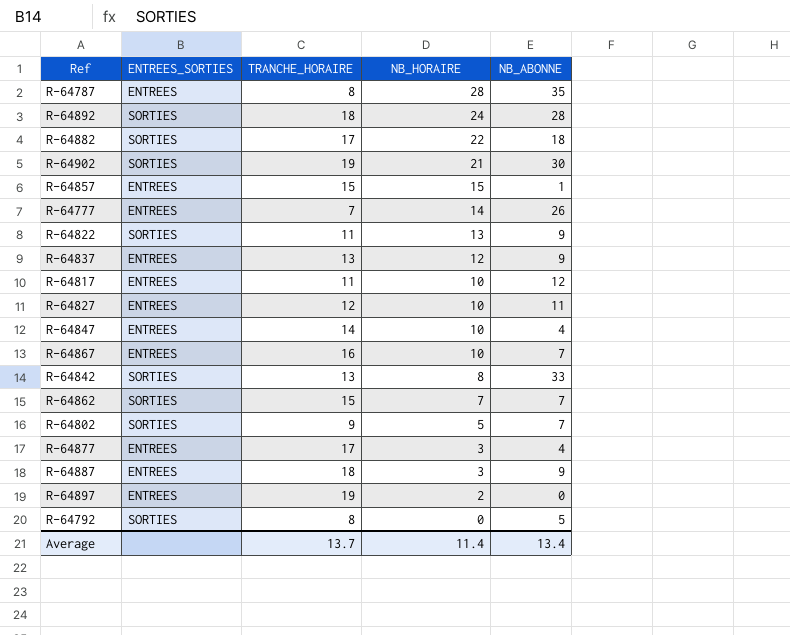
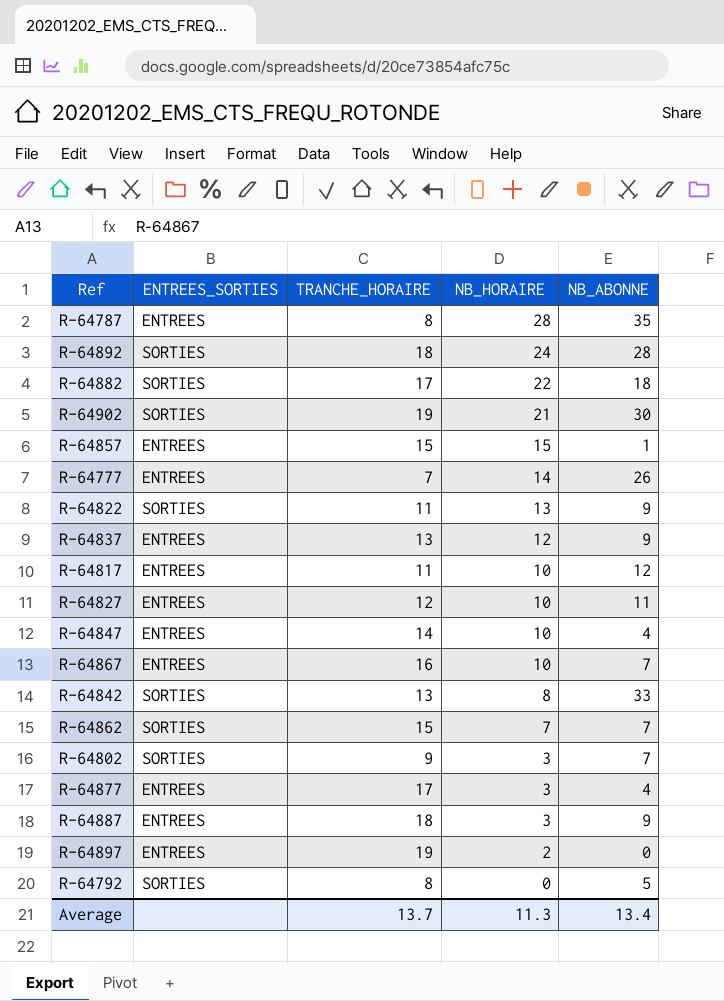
R-64802 | NB_HORAIRE: 5 -> 3
Average | NB_HORAIRE: 11.4 -> 11.3

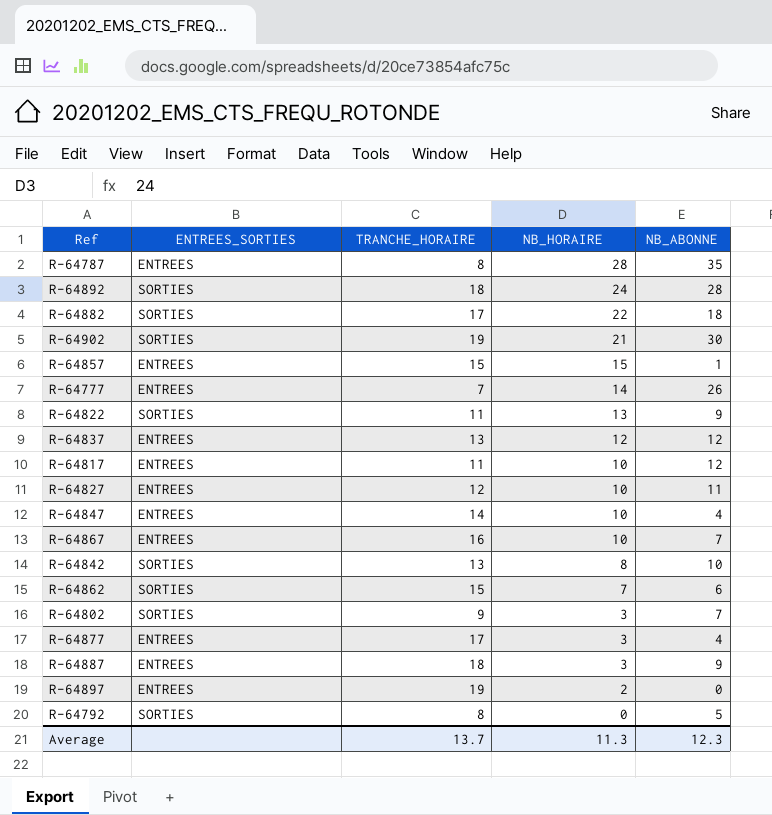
R-64837 | NB_ABONNE: 9 -> 12
R-64842 | NB_ABONNE: 33 -> 10
R-64862 | NB_ABONNE: 7 -> 6
Average | NB_ABONNE: 13.4 -> 12.3

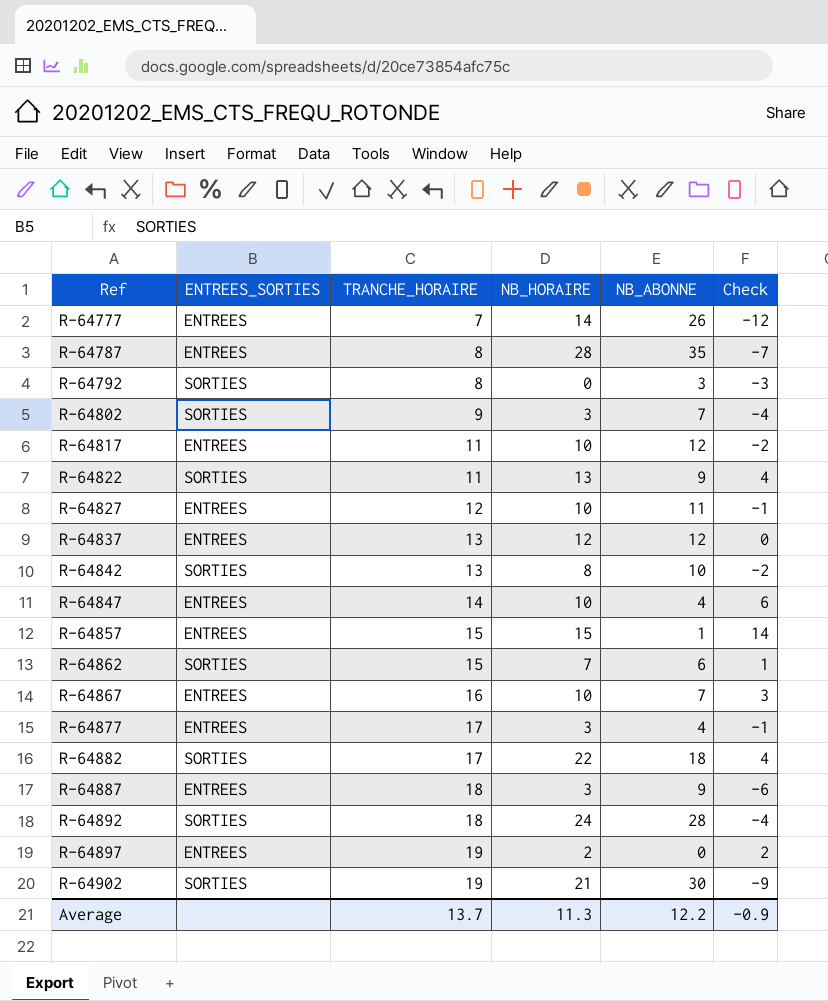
row order: NB_HORAIRE descending -> Ref ascending
column Check | formula: none -> [NB_HORAIRE] - [NB_ABONNE]
R-64792 | NB_ABONNE: 5 -> 3
Average | NB_ABONNE: 12.3 -> 12.2

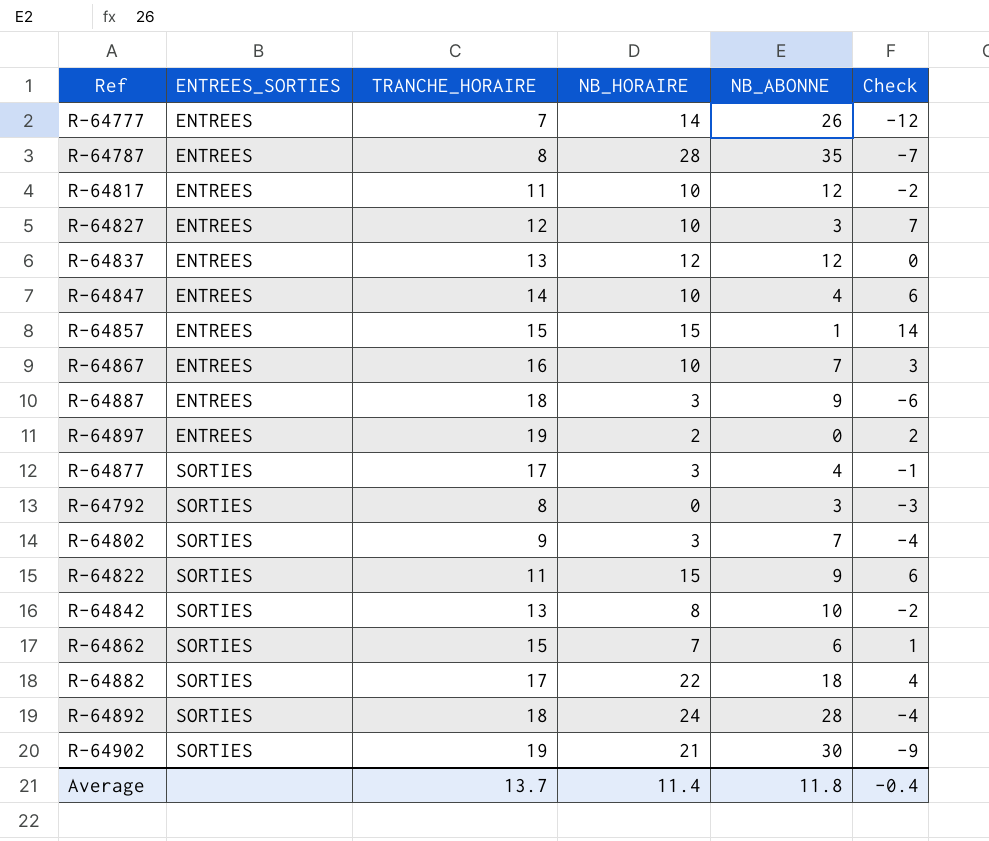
row order: Ref ascending -> ENTREES_SORTIES ascending
R-64827 | NB_ABONNE: 11 -> 3
R-64827 | Check: -1 -> 7
R-64877 | ENTREES_SORTIES: ENTREES -> SORTIES
R-64822 | NB_HORAIRE: 13 -> 15
R-64822 | Check: 4 -> 6
Average | NB_HORAIRE: 11.3 -> 11.4
Average | NB_ABONNE: 12.2 -> 11.8
Average | Check: -0.9 -> -0.4

